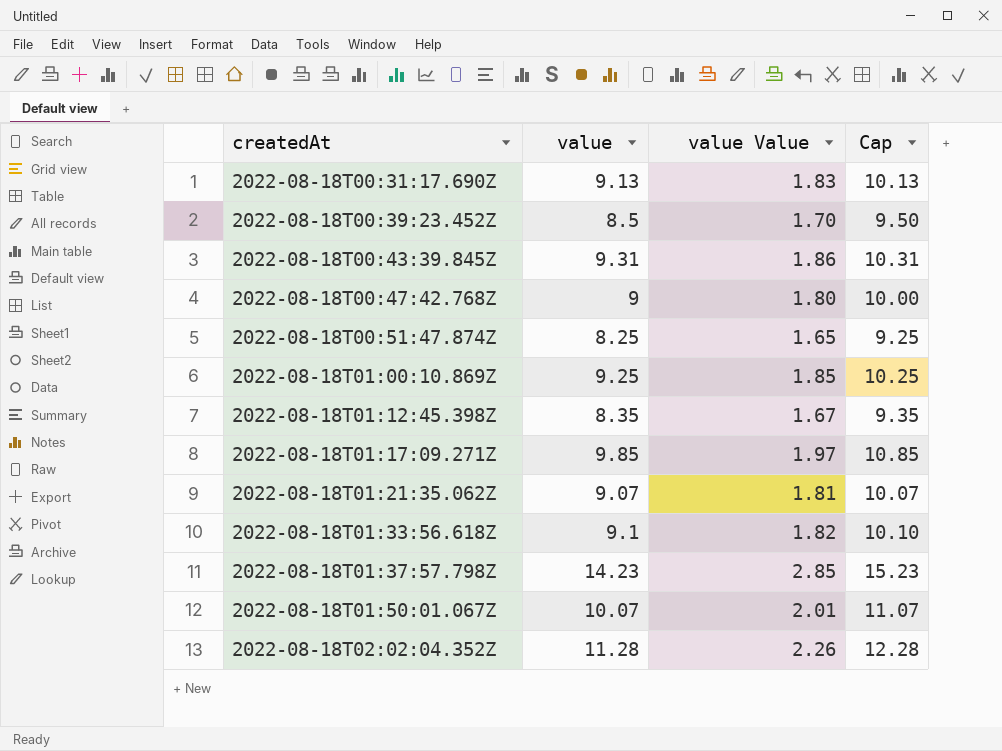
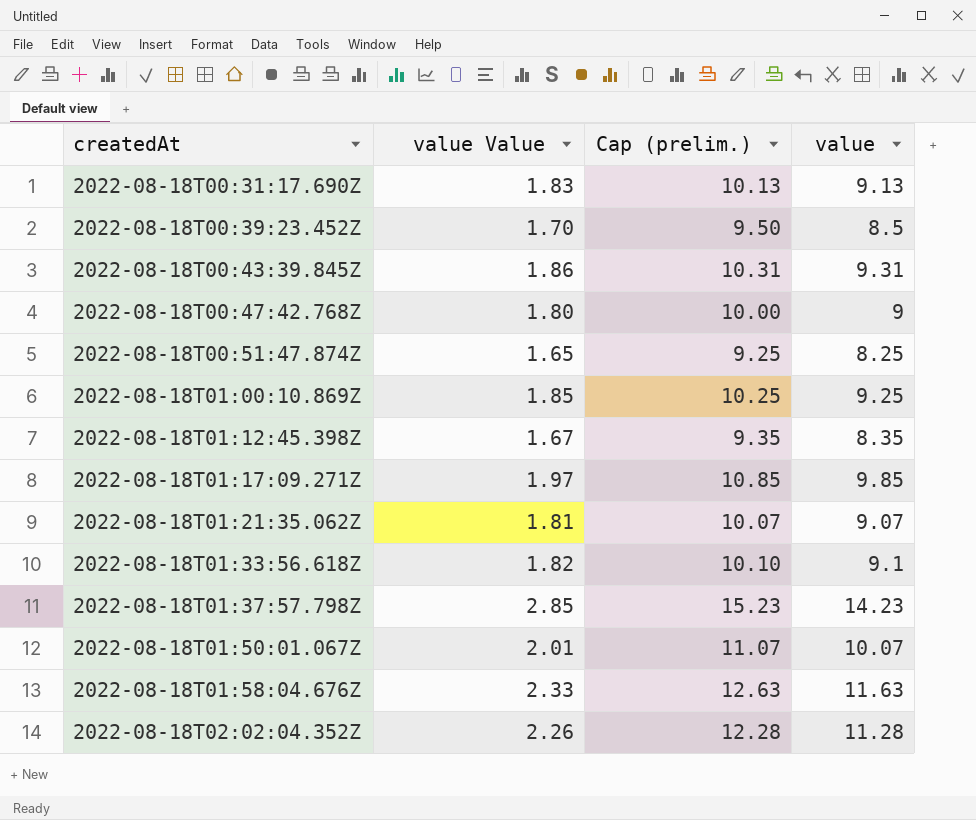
column name: Cap -> Cap (prelim.)
column value | position: 2 -> 4
row 2022-08-18T01:58:04.676Z: none -> 2.33 | 12.63 | 11.63

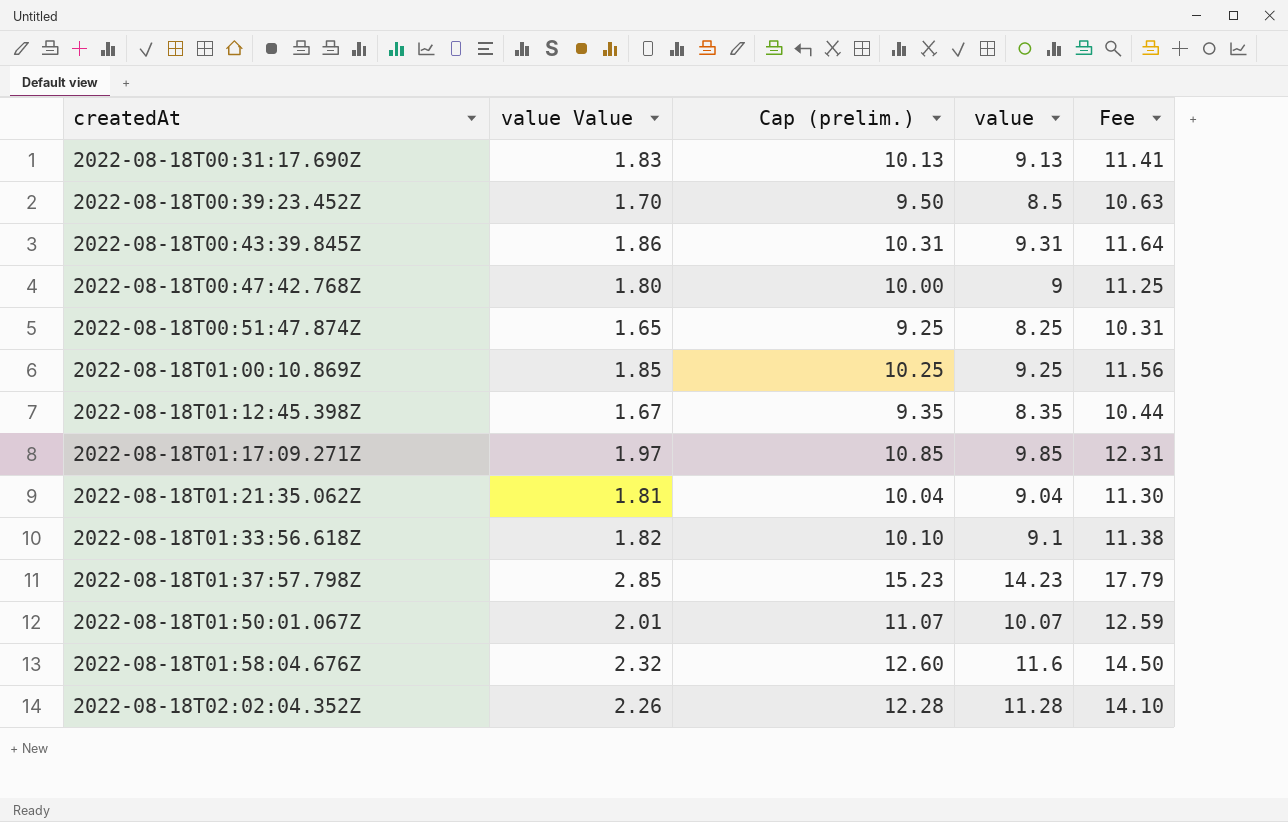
column Fee | formula: none -> [value] * 1.25
2022-08-18T01:21:35.062Z | Cap (prelim.): 10.07 -> 10.04
2022-08-18T01:21:35.062Z | value: 9.07 -> 9.04
2022-08-18T01:58:04.676Z | value Value: 2.33 -> 2.32
2022-08-18T01:58:04.676Z | Cap (prelim.): 12.63 -> 12.60
2022-08-18T01:58:04.676Z | value: 11.63 -> 11.6

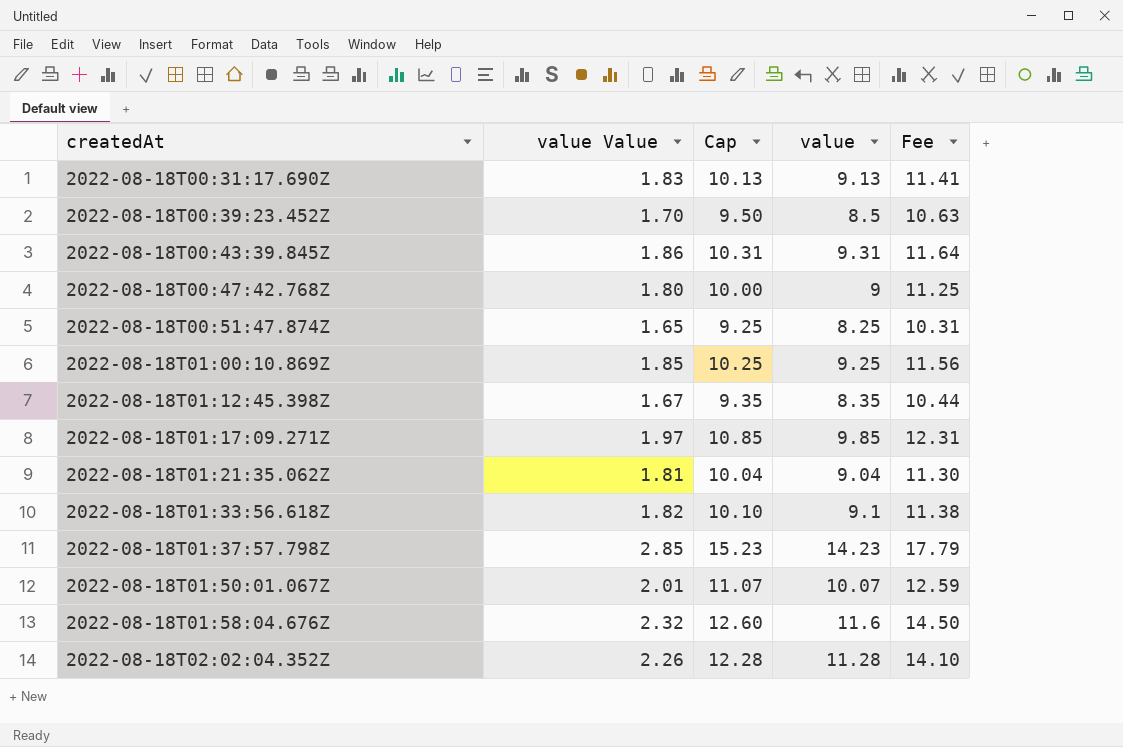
column name: Cap (prelim.) -> Cap

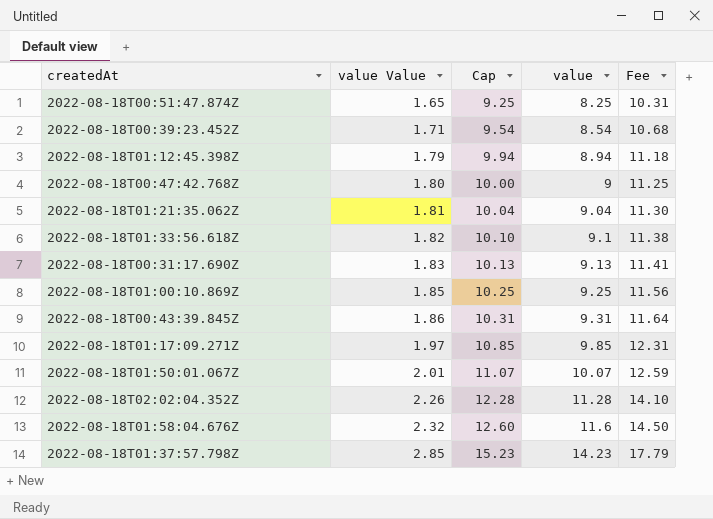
row order: createdAt ascending -> value Value ascending
2022-08-18T00:39:23.452Z | value Value: 1.70 -> 1.71
2022-08-18T00:39:23.452Z | Cap: 9.50 -> 9.54
2022-08-18T00:39:23.452Z | value: 8.5 -> 8.54
2022-08-18T00:39:23.452Z | Fee: 10.63 -> 10.68
2022-08-18T01:12:45.398Z | value Value: 1.67 -> 1.79
2022-08-18T01:12:45.398Z | Cap: 9.35 -> 9.94
2022-08-18T01:12:45.398Z | value: 8.35 -> 8.94
2022-08-18T01:12:45.398Z | Fee: 10.44 -> 11.18

